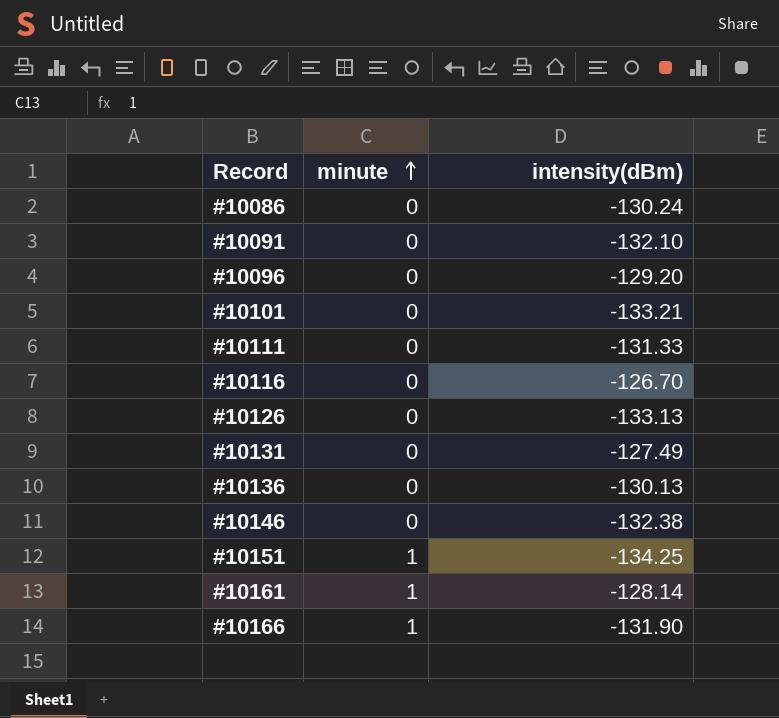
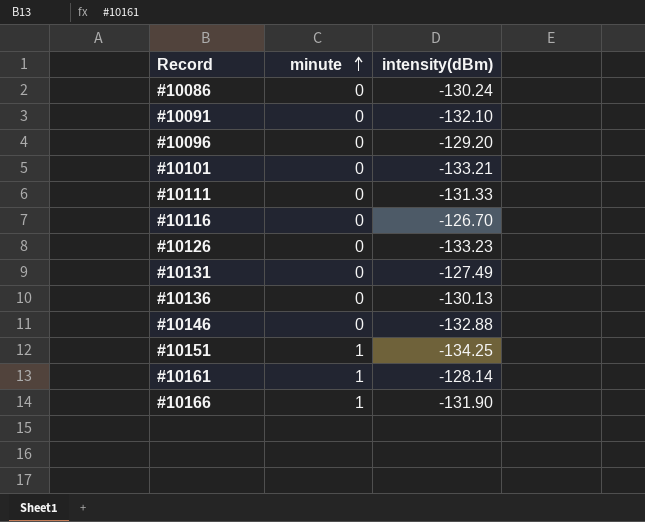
#10126 | intensity(dBm): -133.13 -> -133.23
#10146 | intensity(dBm): -132.38 -> -132.88

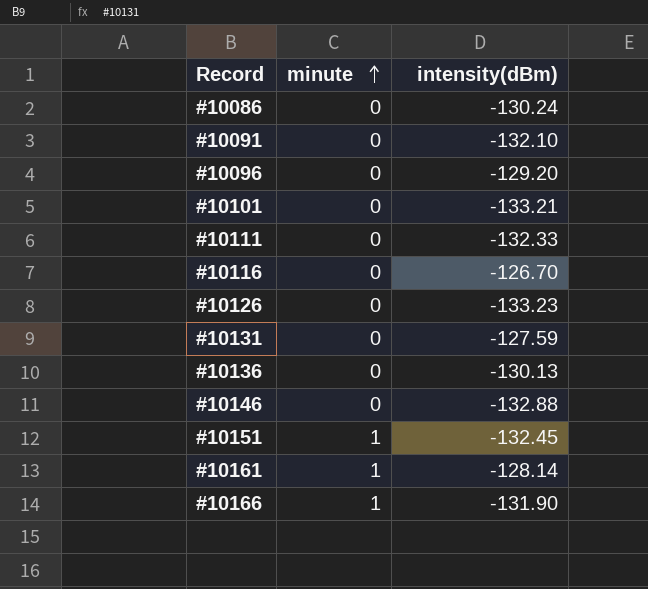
#10111 | intensity(dBm): -131.33 -> -132.33
#10131 | intensity(dBm): -127.49 -> -127.59
#10151 | intensity(dBm): -134.25 -> -132.45

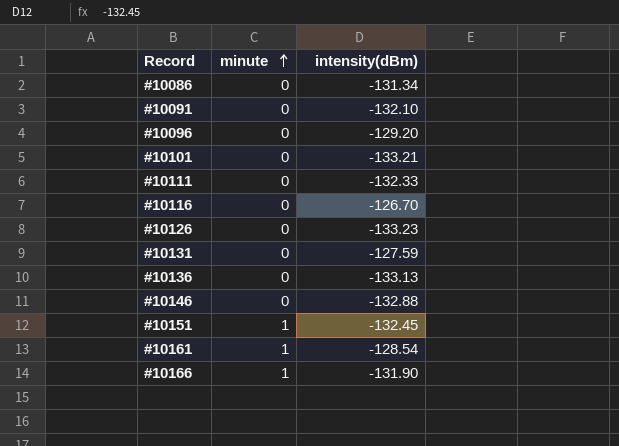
#10086 | intensity(dBm): -130.24 -> -131.34
#10136 | intensity(dBm): -130.13 -> -133.13
#10161 | intensity(dBm): -128.14 -> -128.54

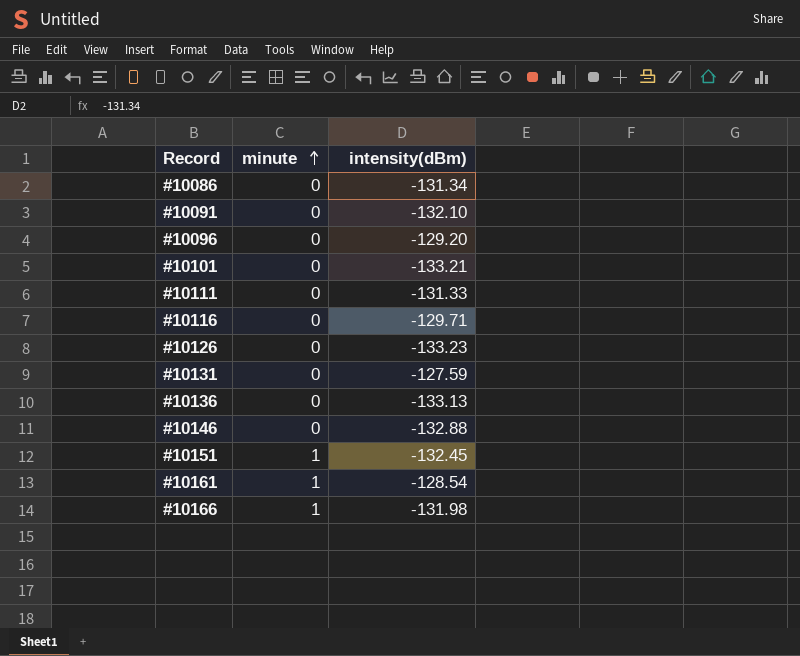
#10111 | intensity(dBm): -132.33 -> -131.33
#10116 | intensity(dBm): -126.70 -> -129.71
#10166 | intensity(dBm): -131.90 -> -131.98

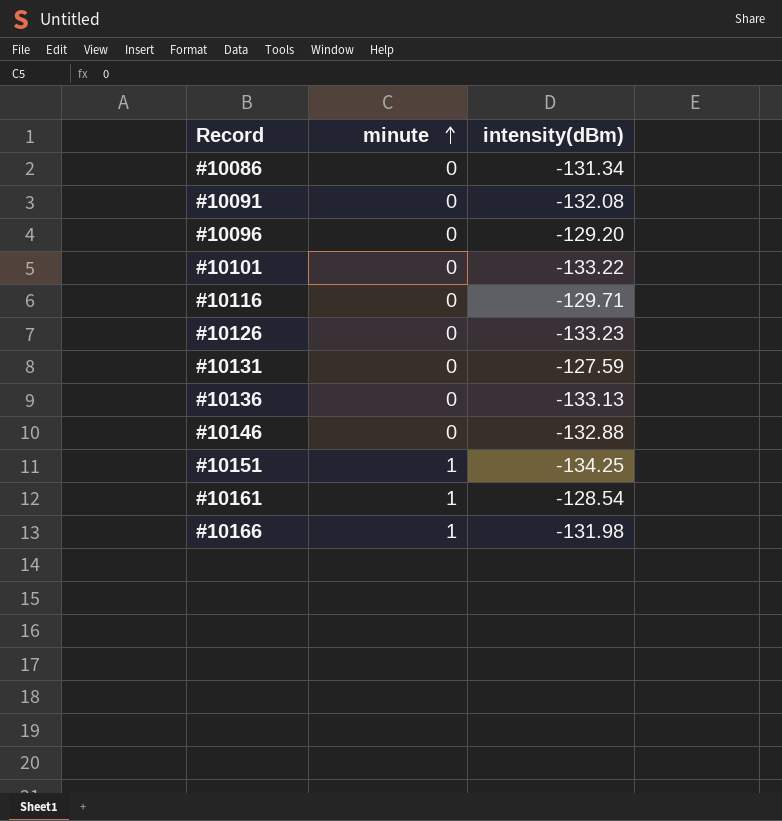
row #10111: 0 | -131.33 -> none
#10091 | intensity(dBm): -132.10 -> -132.08
#10101 | intensity(dBm): -133.21 -> -133.22
#10151 | intensity(dBm): -132.45 -> -134.25

